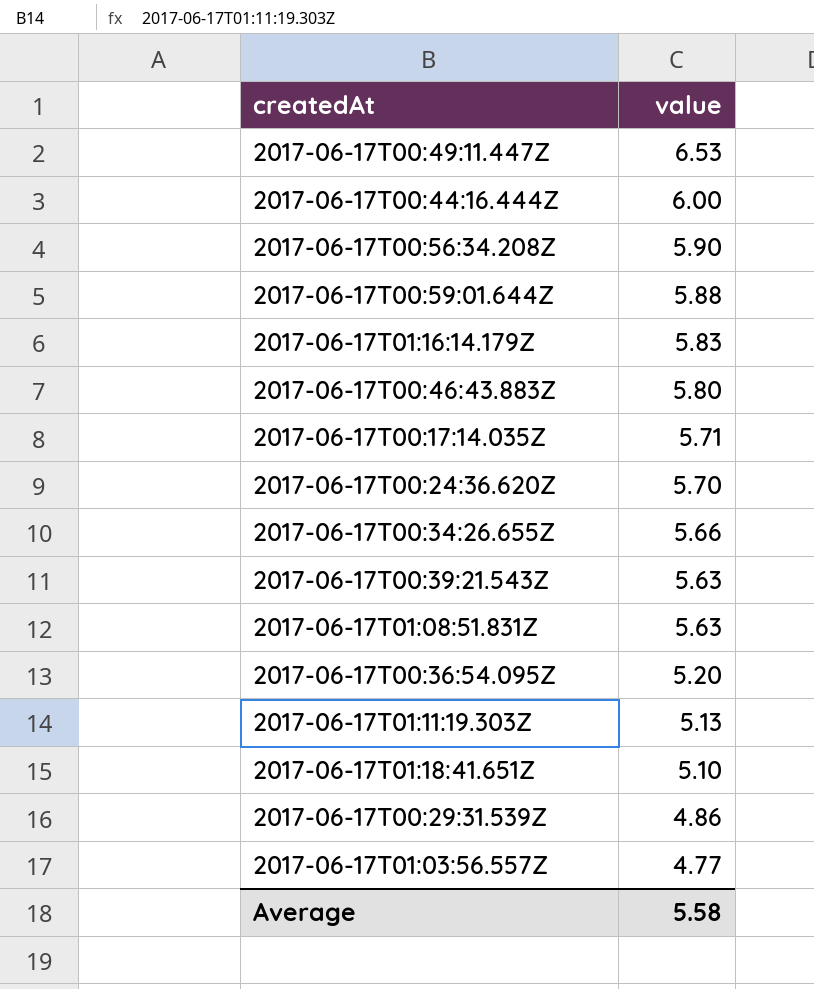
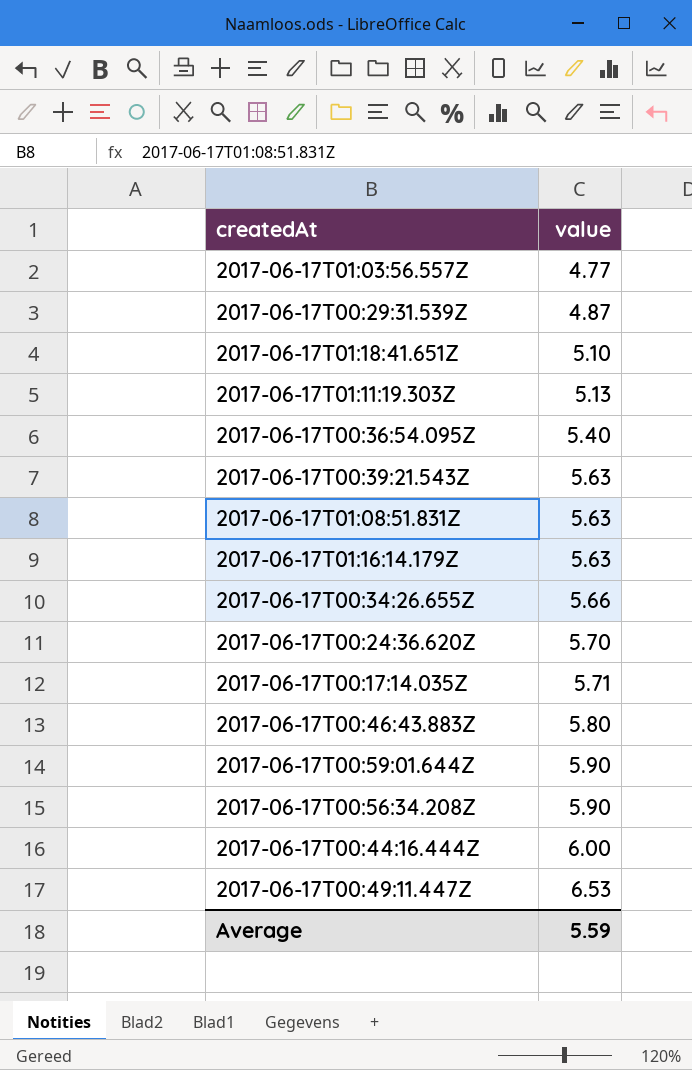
row order: value descending -> value ascending
2017-06-17T00:29:31.539Z | value: 4.86 -> 4.87
2017-06-17T00:36:54.095Z | value: 5.20 -> 5.40
2017-06-17T01:16:14.179Z | value: 5.83 -> 5.63
2017-06-17T00:59:01.644Z | value: 5.88 -> 5.90
Average | value: 5.58 -> 5.59

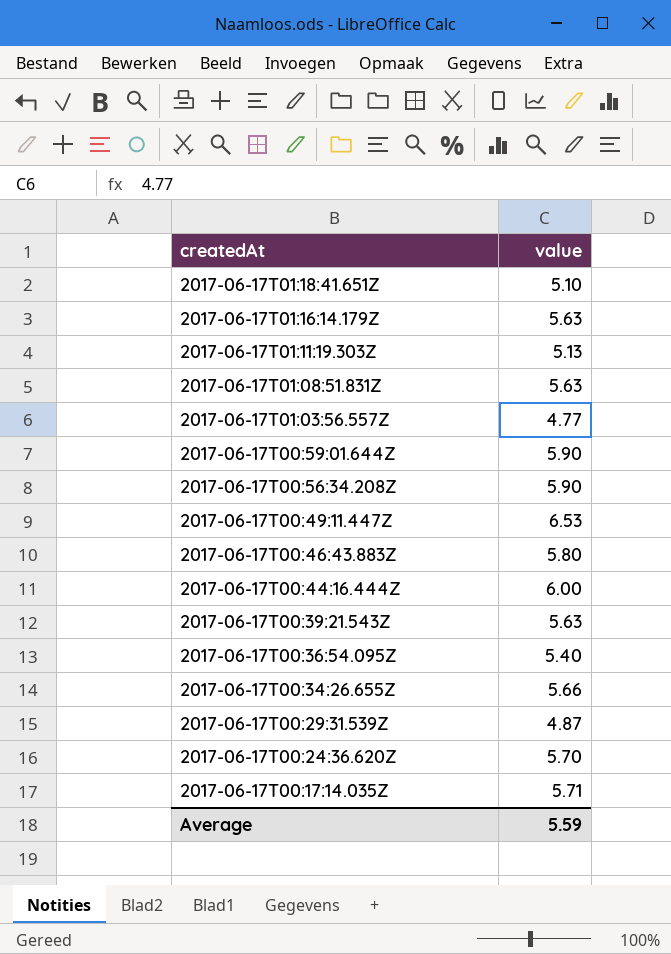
row order: value ascending -> createdAt descending

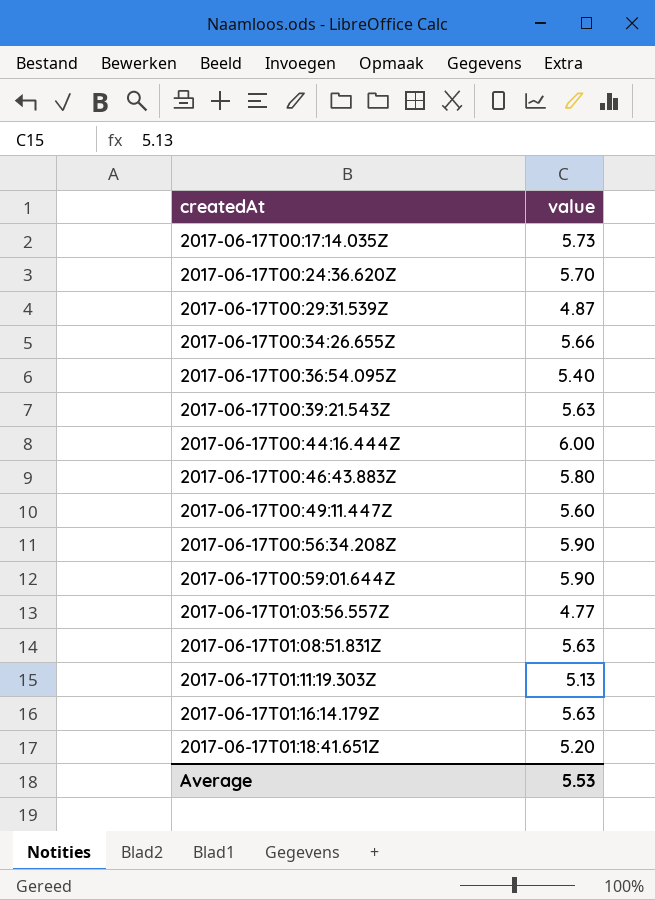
row order: createdAt descending -> createdAt ascending
2017-06-17T00:17:14.035Z | value: 5.71 -> 5.73
2017-06-17T00:49:11.447Z | value: 6.53 -> 5.60
2017-06-17T01:18:41.651Z | value: 5.10 -> 5.20
Average | value: 5.59 -> 5.53

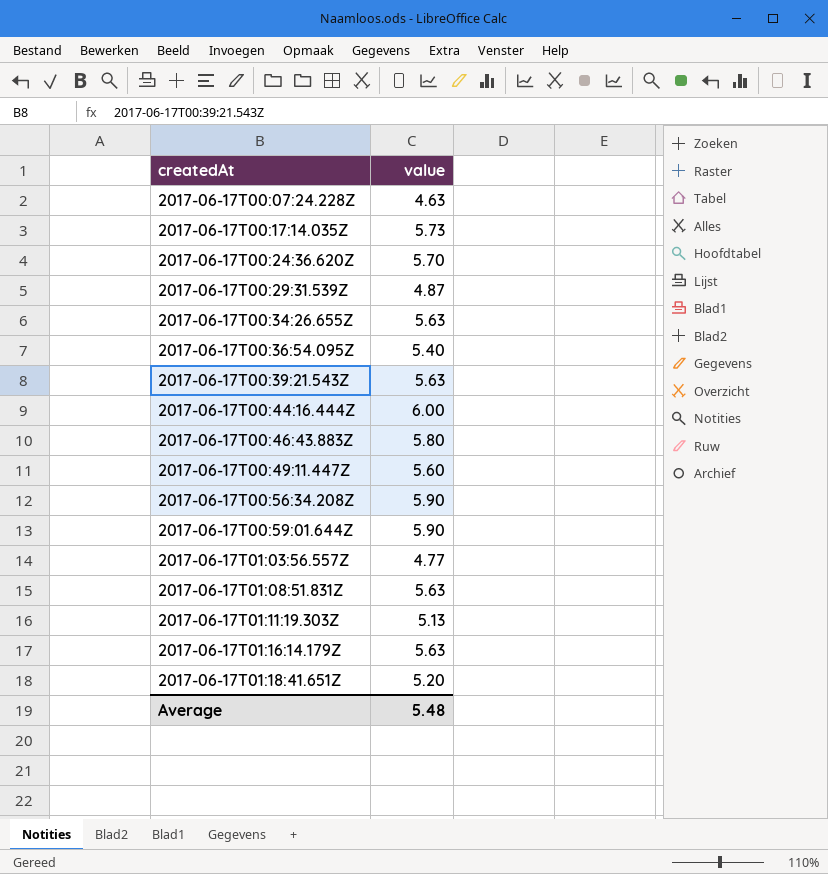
row 2017-06-17T00:07:24.228Z: none -> 4.63
2017-06-17T00:34:26.655Z | value: 5.66 -> 5.63
Average | value: 5.53 -> 5.48

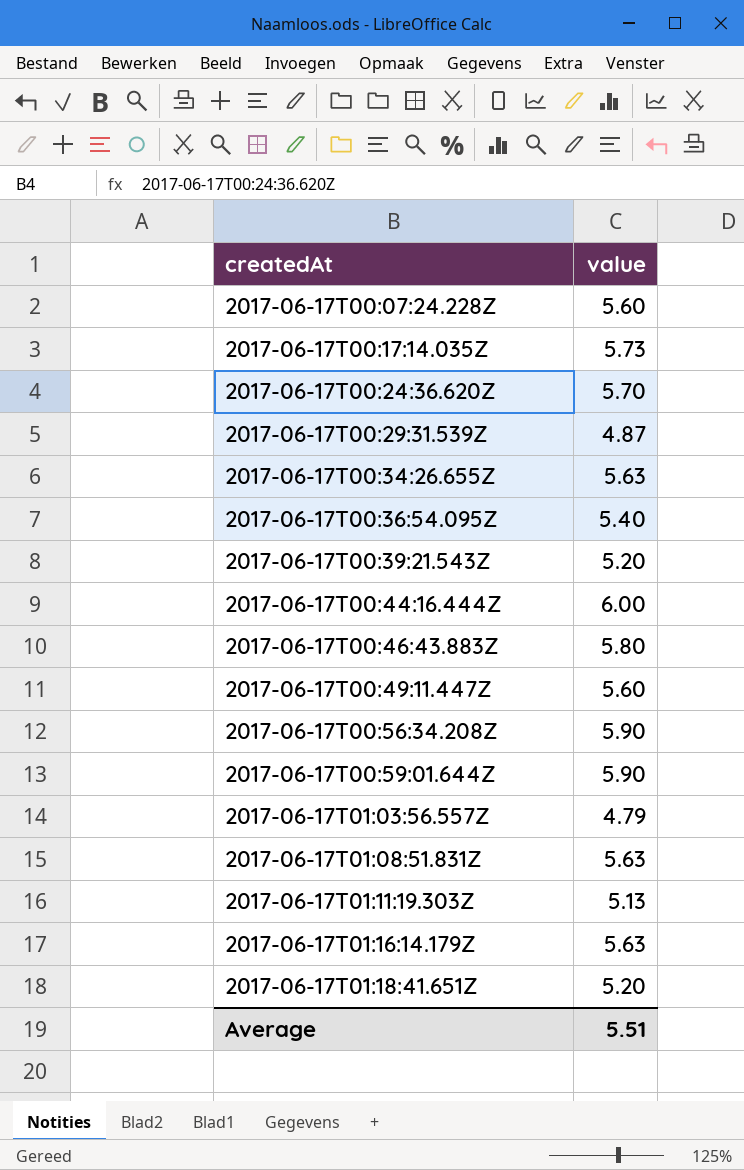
2017-06-17T00:07:24.228Z | value: 4.63 -> 5.60
2017-06-17T00:39:21.543Z | value: 5.63 -> 5.20
2017-06-17T01:03:56.557Z | value: 4.77 -> 4.79
Average | value: 5.48 -> 5.51

